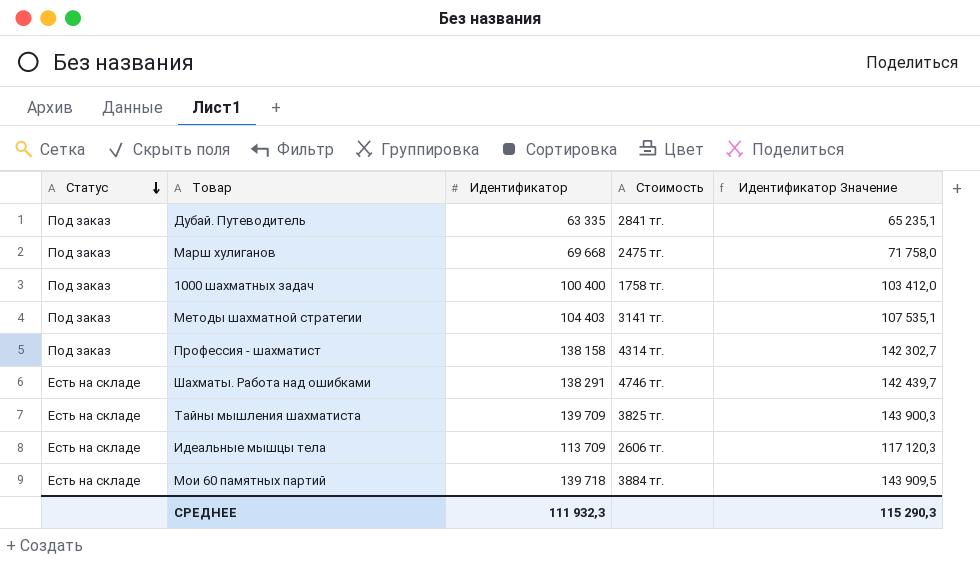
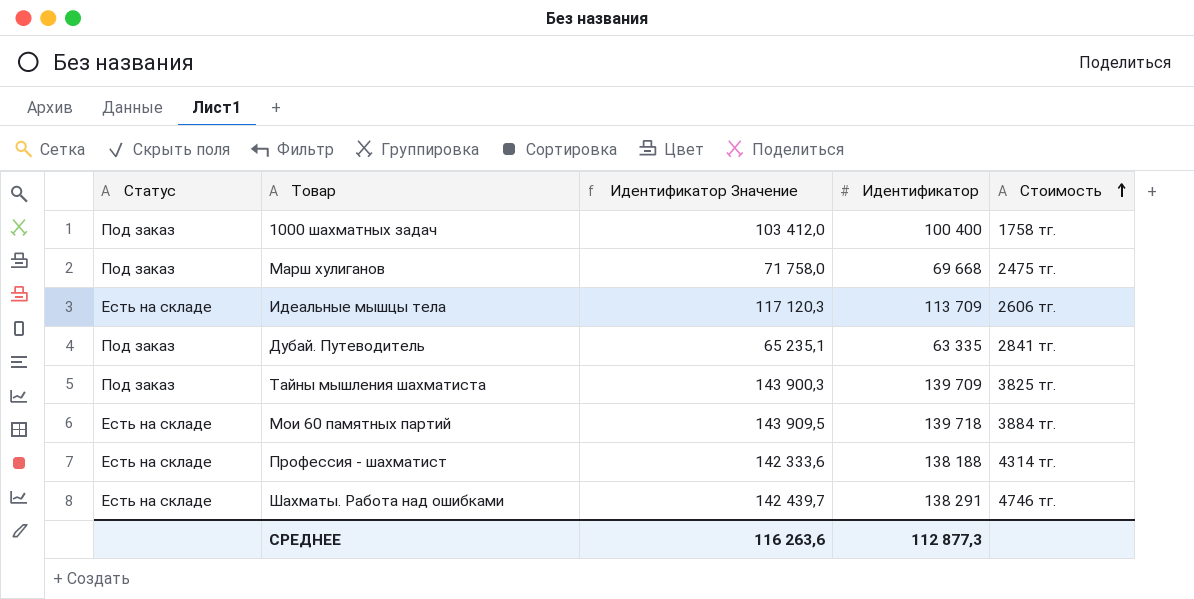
row order: Статус descending -> Стоимость ascending
column Идентификатор Значение | position: 5 -> 3
row Методы шахматной стратегии: Под заказ | 104 403 | 3141 тг. | 107 535,1 -> none
Тайны мышления шахматиста | Статус: Есть на складе -> Под заказ
Профессия - шахматист | Статус: Под заказ -> Есть на складе
Профессия - шахматист | Идентификатор Значение: 142 302,7 -> 142 333,6
Профессия - шахматист | Идентификатор: 138 158 -> 138 188
СРЕДНЕЕ | Идентификатор Значение: 115 290,3 -> 116 263,6
СРЕДНЕЕ | Идентификатор: 111 932,3 -> 112 877,3

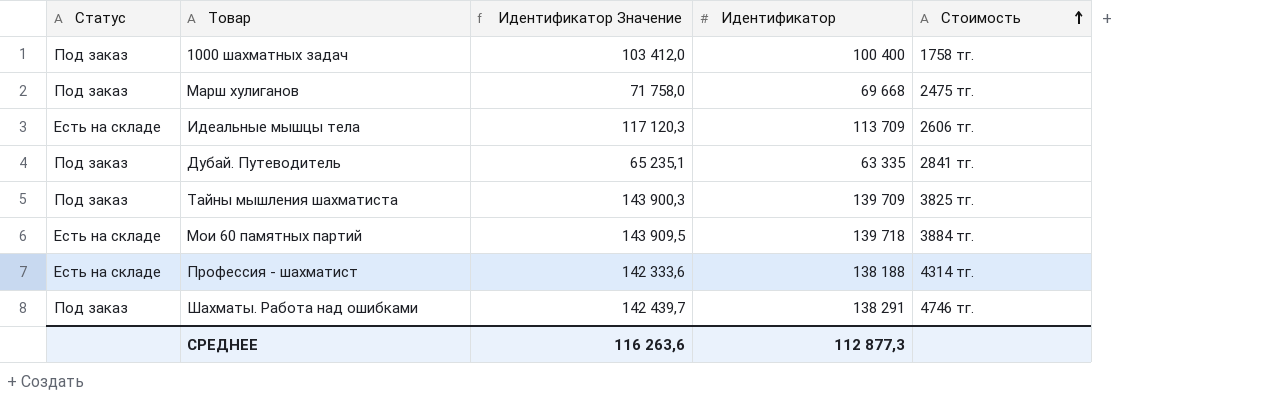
Шахматы. Работа над ошибками | Статус: Есть на складе -> Под заказ

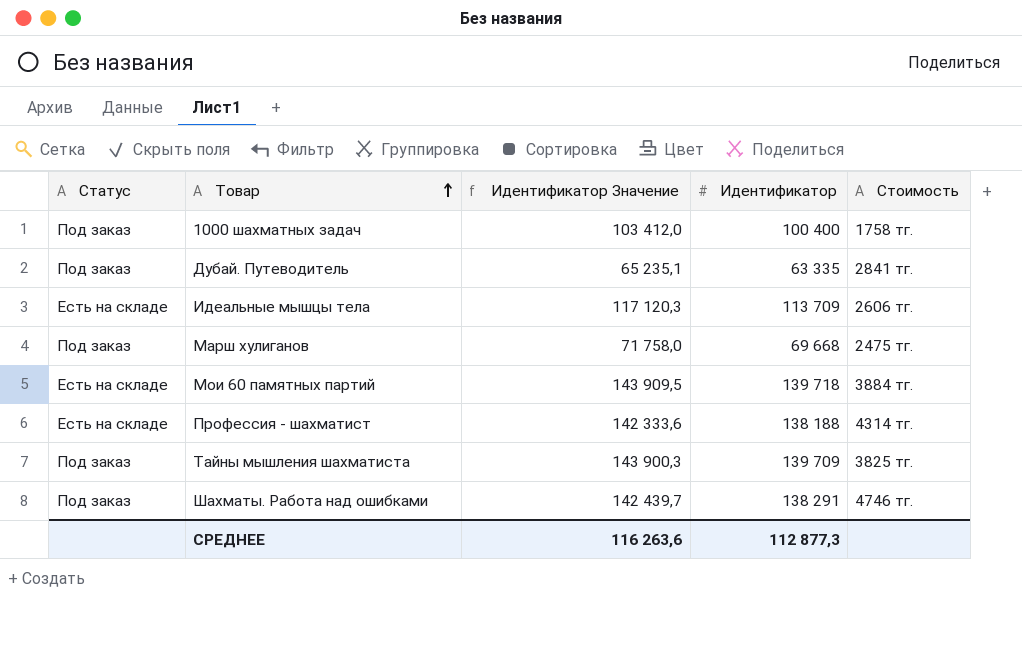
row order: Стоимость ascending -> Товар ascending

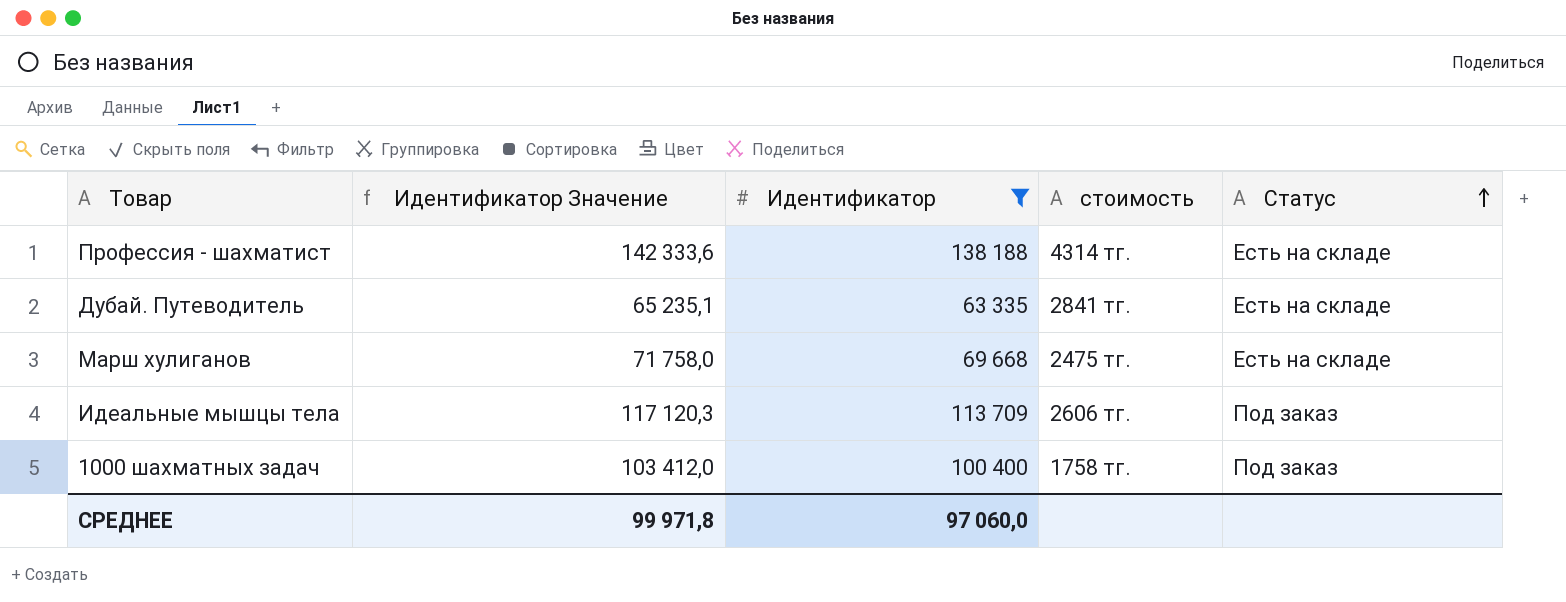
filter: none -> Идентификатор <= 138 188
row order: Товар ascending -> Статус ascending
column name: Стоимость -> стоимость
column Статус | position: 1 -> 5
Дубай. Путеводитель | Статус: Под заказ -> Есть на складе
Марш хулиганов | Статус: Под заказ -> Есть на складе
Идеальные мышцы тела | Статус: Есть на складе -> Под заказ
СРЕДНЕЕ | Идентификатор Значение: 116 263,6 -> 99 971,8
СРЕДНЕЕ | Идентификатор: 112 877,3 -> 97 060,0

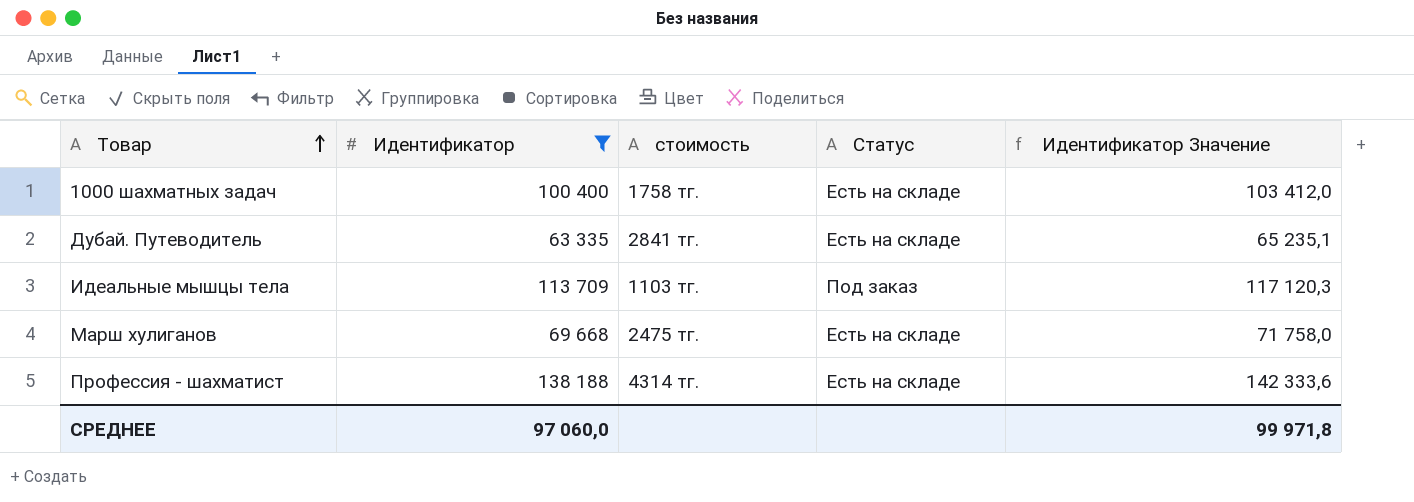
row order: Статус ascending -> Товар ascending
column Идентификатор Значение | position: 2 -> 5
1000 шахматных задач | Статус: Под заказ -> Есть на складе
Идеальные мышцы тела | стоимость: 2606 тг. -> 1103 тг.

